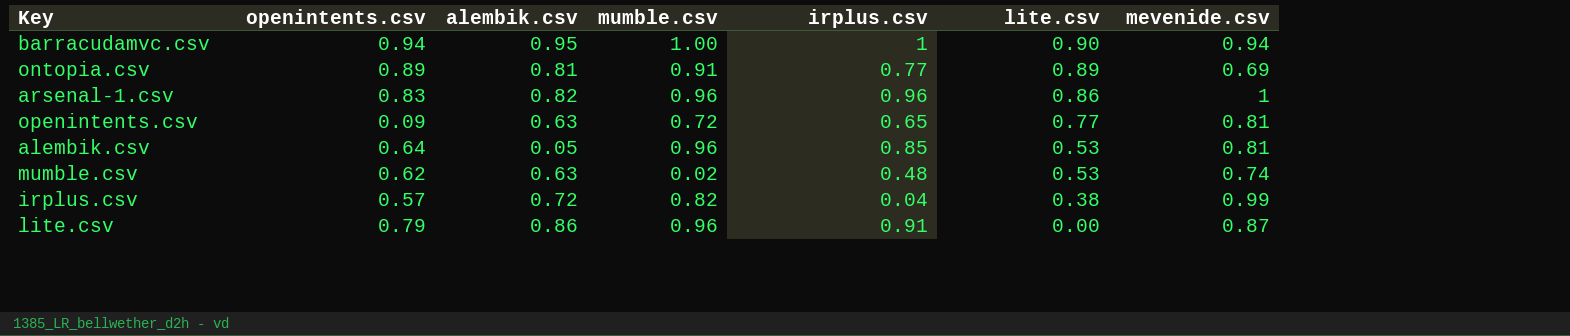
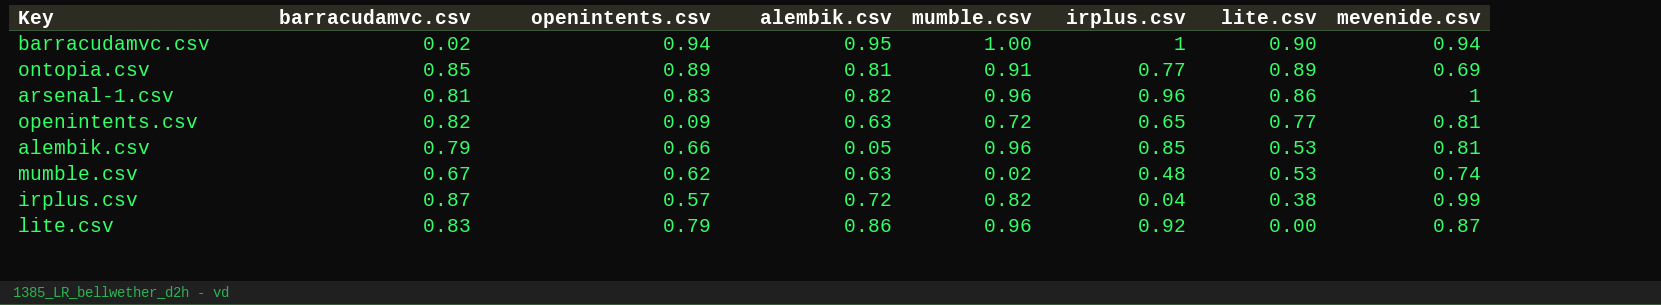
column barracudamvc.csv | position: none -> 2
alembik.csv | openintents.csv: 0.64 -> 0.66
lite.csv | irplus.csv: 0.91 -> 0.92

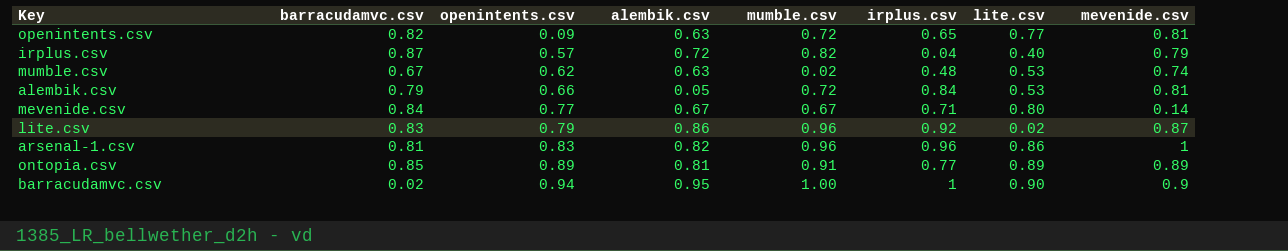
row order: lite.csv descending -> openintents.csv ascending
irplus.csv | lite.csv: 0.38 -> 0.40
irplus.csv | mevenide.csv: 0.99 -> 0.79
alembik.csv | mumble.csv: 0.96 -> 0.72
alembik.csv | irplus.csv: 0.85 -> 0.84
row mevenide.csv: none -> 0.84 | 0.77 | 0.67 | 0.67 | 0.71 | 0.80 | 0.14
lite.csv | lite.csv: 0.00 -> 0.02
ontopia.csv | mevenide.csv: 0.69 -> 0.89
barracudamvc.csv | mevenide.csv: 0.94 -> 0.9

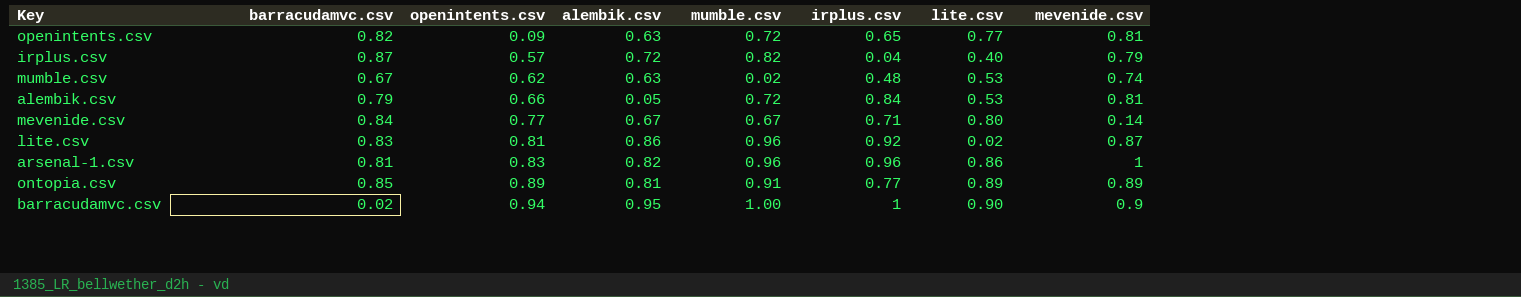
lite.csv | openintents.csv: 0.79 -> 0.81

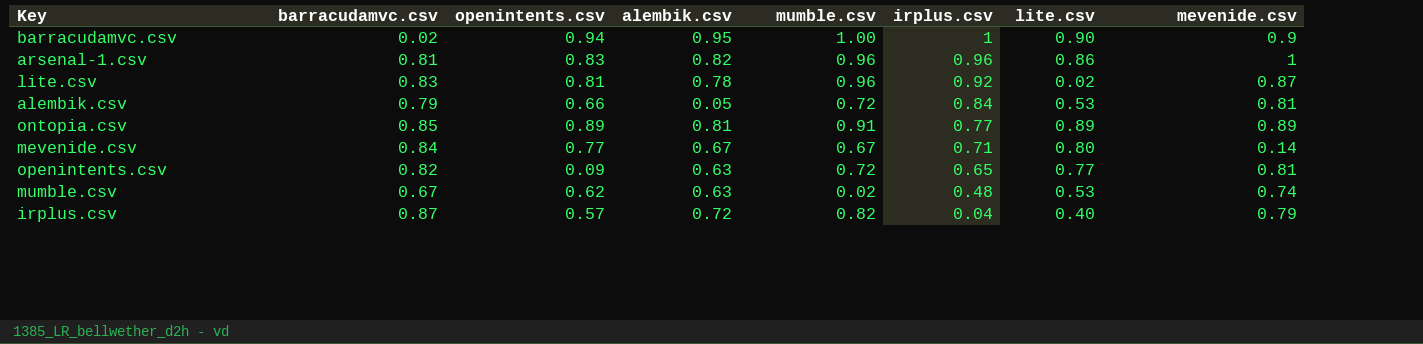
row order: openintents.csv ascending -> irplus.csv descending
lite.csv | alembik.csv: 0.86 -> 0.78

